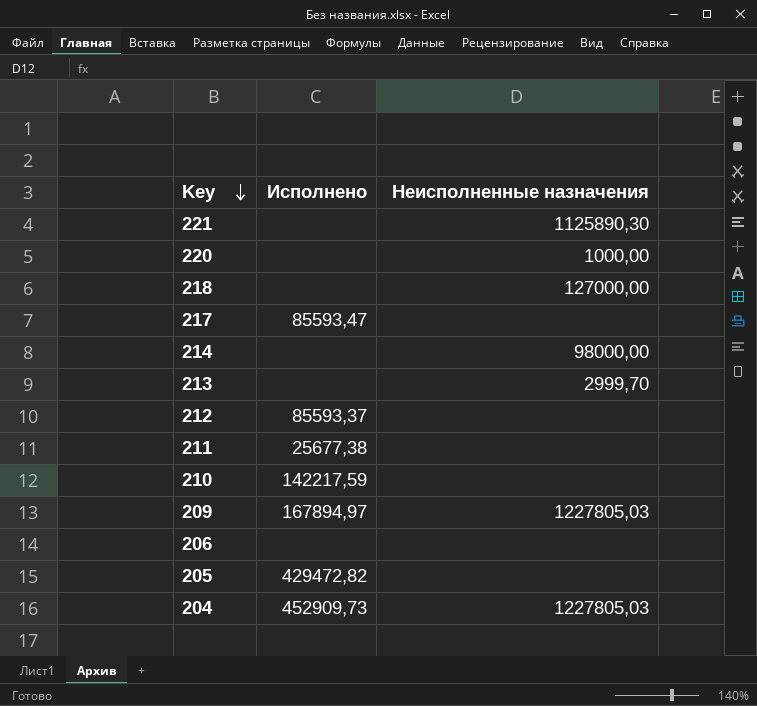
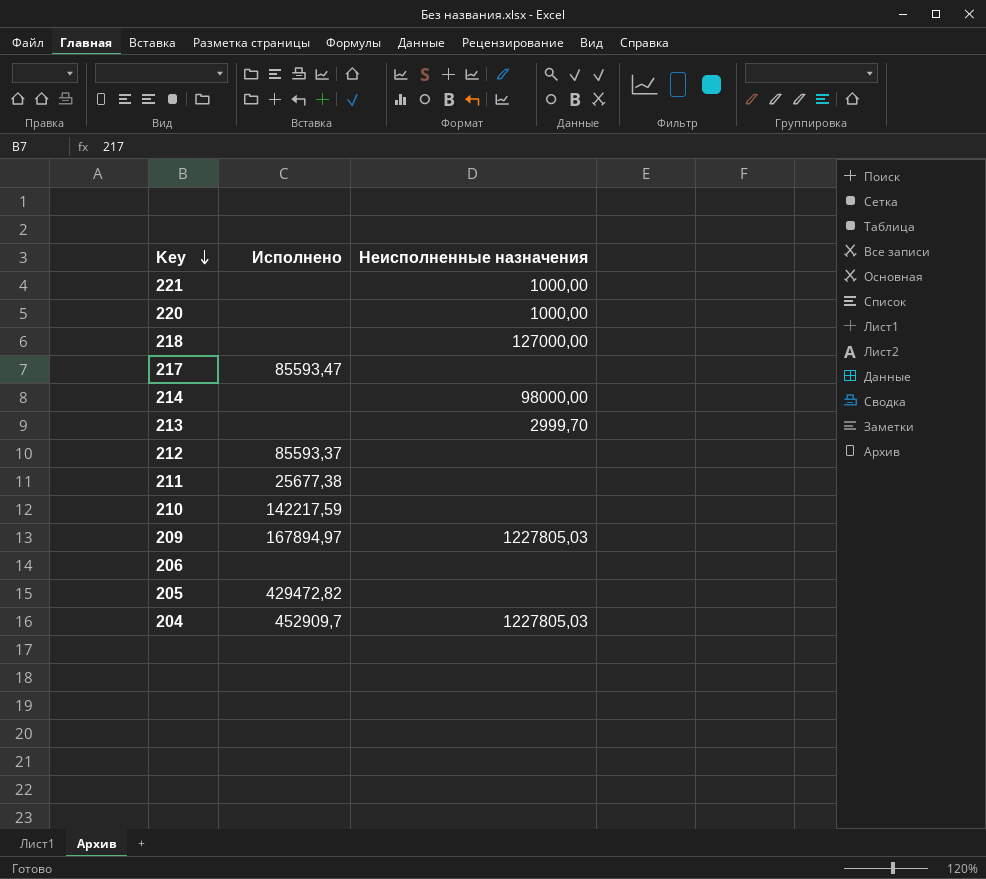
221 | Неисполненные назначения: 1125890,30 -> 1000,00
204 | Исполнено: 452909,73 -> 452909,7

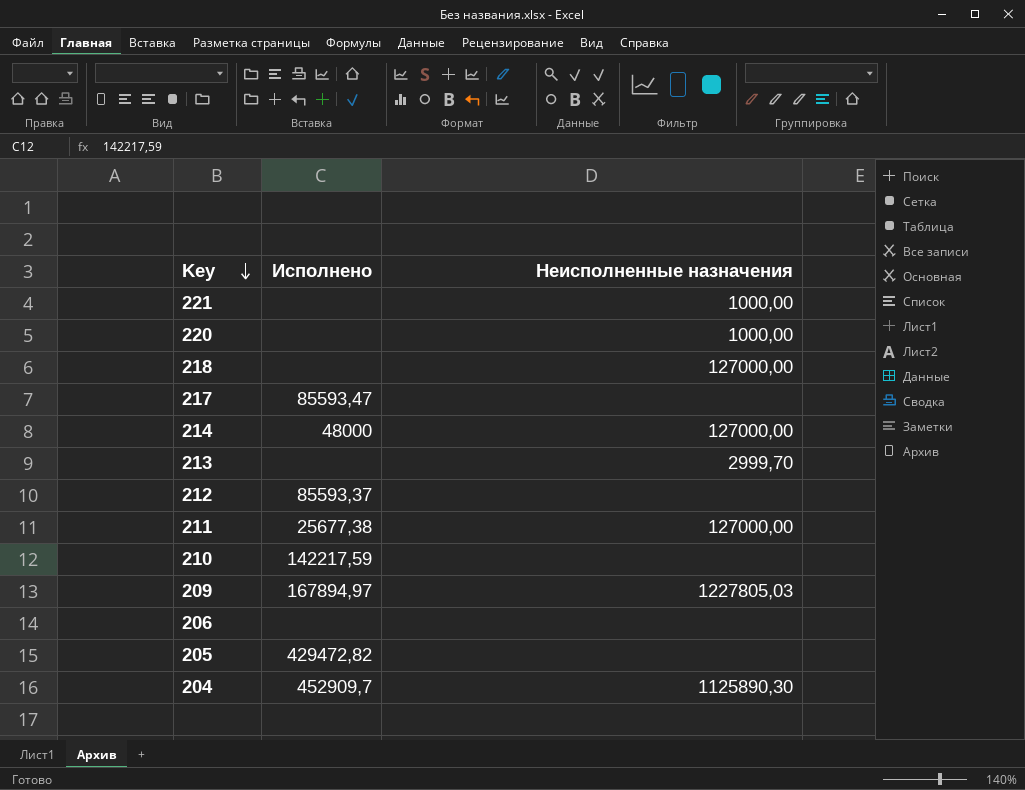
214 | Исполнено: none -> 48000
214 | Неисполненные назначения: 98000,00 -> 127000,00
211 | Неисполненные назначения: none -> 127000,00
204 | Неисполненные назначения: 1227805,03 -> 1125890,30

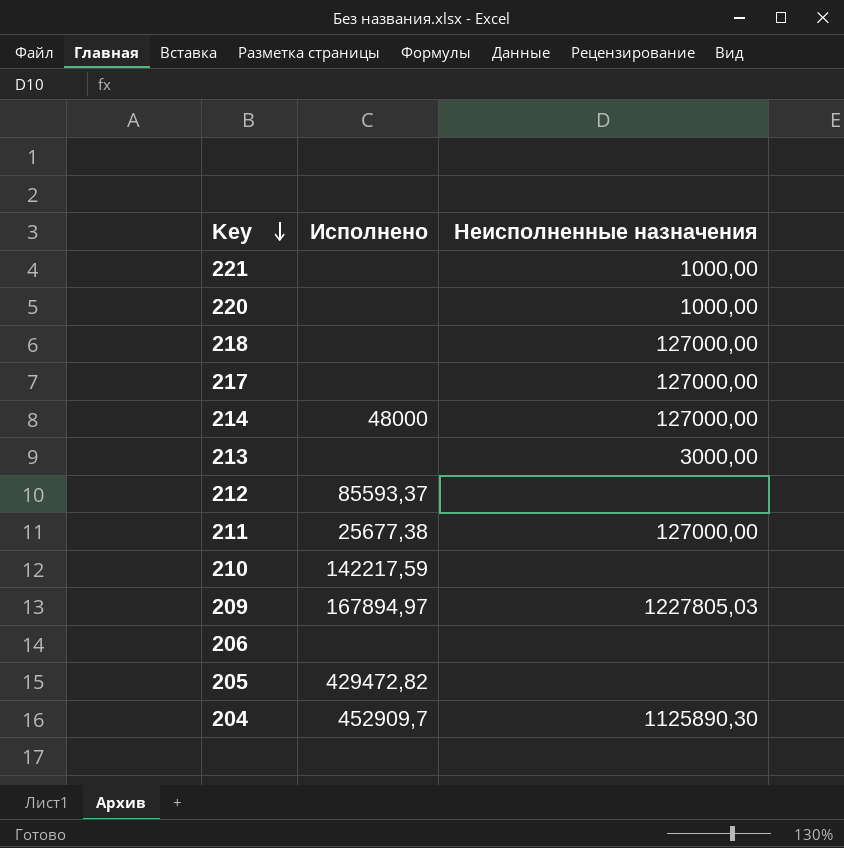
217 | Исполнено: 85593,47 -> none
217 | Неисполненные назначения: none -> 127000,00
213 | Неисполненные назначения: 2999,70 -> 3000,00

